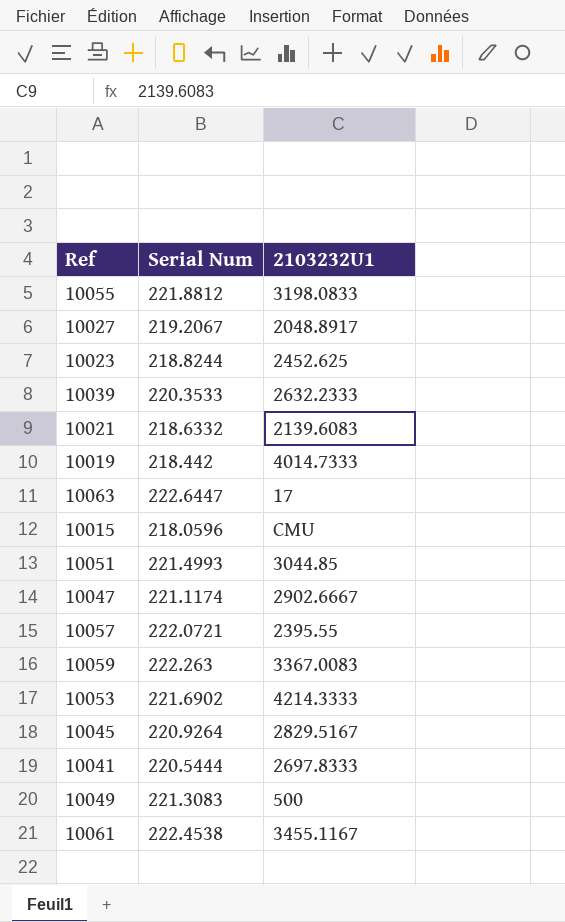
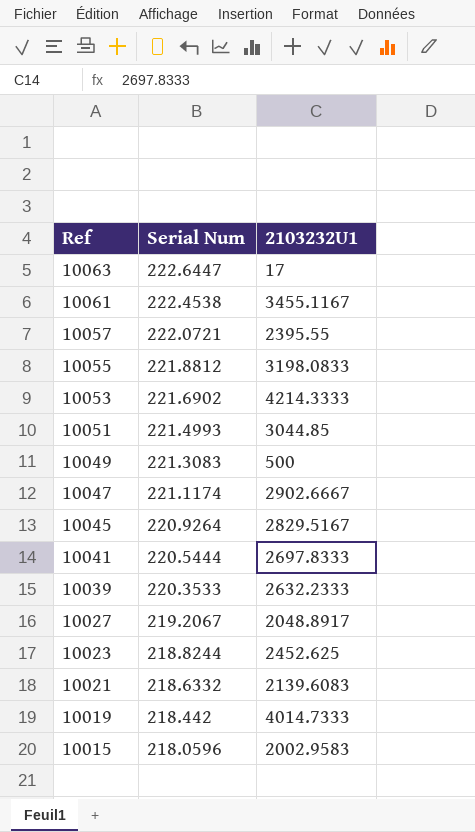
row order: none -> Ref descending
row 10059: 222.263 | 3367.0083 -> none
10015 | 2103232U1: CMU -> 2002.9583

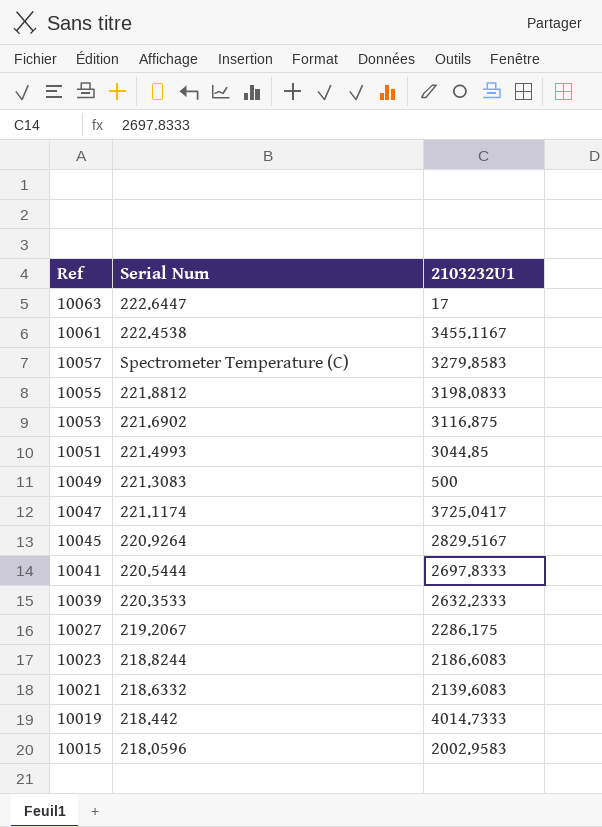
10057 | Serial Num: 222.0721 -> Spectrometer Temperature (C)
10057 | 2103232U1: 2395.55 -> 3279.8583
10053 | 2103232U1: 4214.3333 -> 3116.875
10047 | 2103232U1: 2902.6667 -> 3725.0417
10027 | 2103232U1: 2048.8917 -> 2286.175
10023 | 2103232U1: 2452.625 -> 2186.6083

